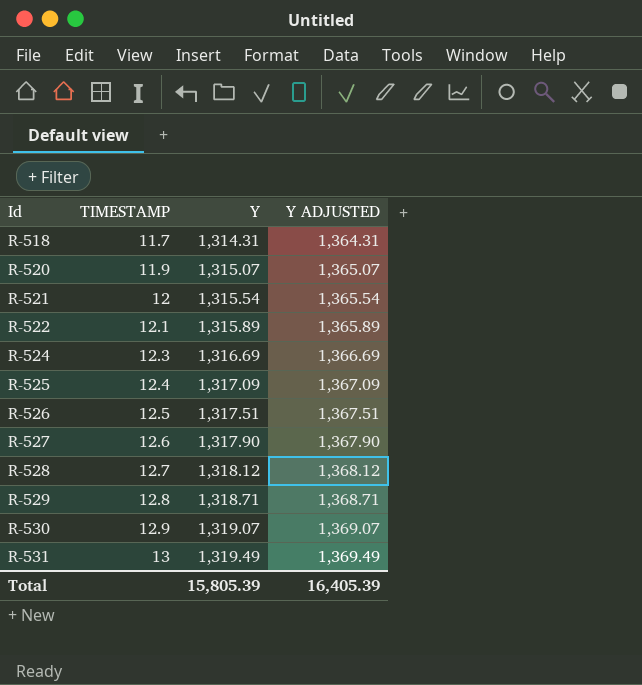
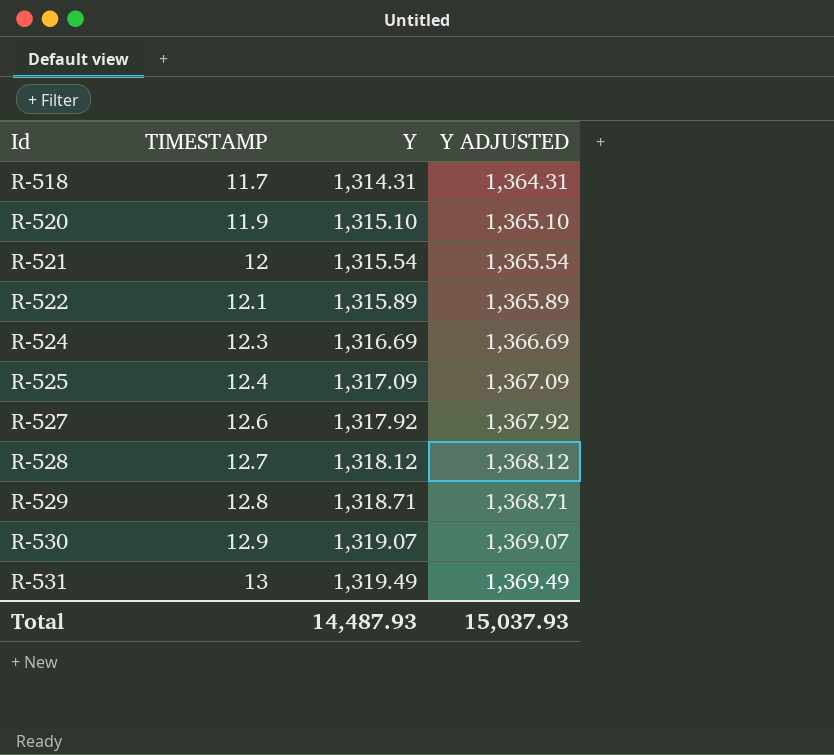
row R-526: 12.5 | 1,317.51 | 1,367.51 -> none
R-520 | Y: 1,315.07 -> 1,315.10
R-520 | Y ADJUSTED: 1,365.07 -> 1,365.10
R-527 | Y: 1,317.90 -> 1,317.92
R-527 | Y ADJUSTED: 1,367.90 -> 1,367.92
Total | Y: 15,805.39 -> 14,487.93
Total | Y ADJUSTED: 16,405.39 -> 15,037.93

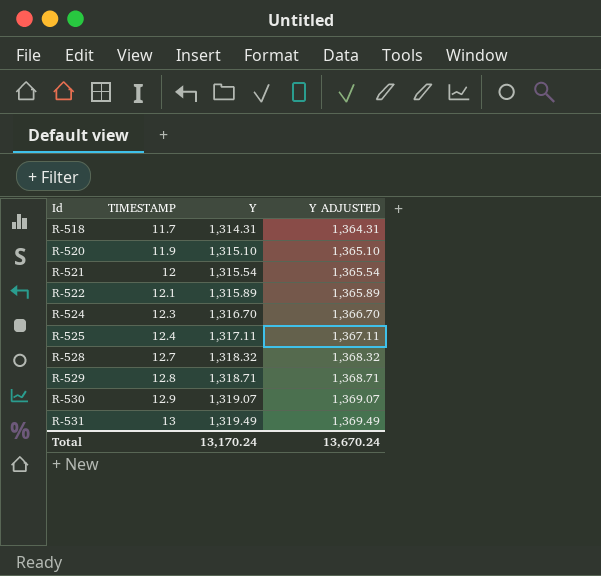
row R-527: 12.6 | 1,317.92 | 1,367.92 -> none
R-524 | Y: 1,316.69 -> 1,316.70
R-524 | Y ADJUSTED: 1,366.69 -> 1,366.70
R-525 | Y: 1,317.09 -> 1,317.11
R-525 | Y ADJUSTED: 1,367.09 -> 1,367.11
R-528 | Y: 1,318.12 -> 1,318.32
R-528 | Y ADJUSTED: 1,368.12 -> 1,368.32
Total | Y: 14,487.93 -> 13,170.24
Total | Y ADJUSTED: 15,037.93 -> 13,670.24

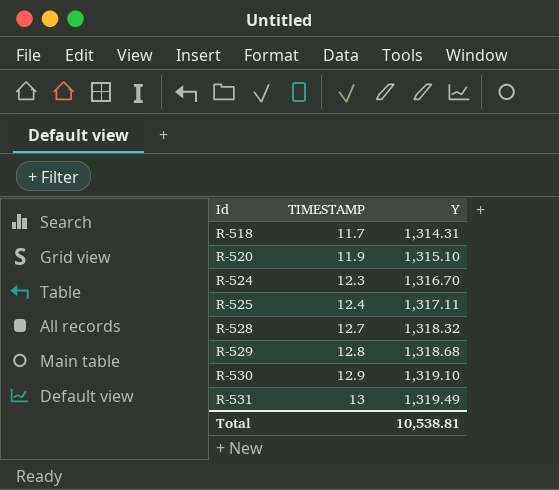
column Y ADJUSTED | formula: [Y] + 50 -> none
row R-521: 12 | 1,315.54 | 1,365.54 -> none
row R-522: 12.1 | 1,315.89 | 1,365.89 -> none
R-529 | Y: 1,318.71 -> 1,318.68
R-530 | Y: 1,319.07 -> 1,319.10
Total | Y: 13,170.24 -> 10,538.81

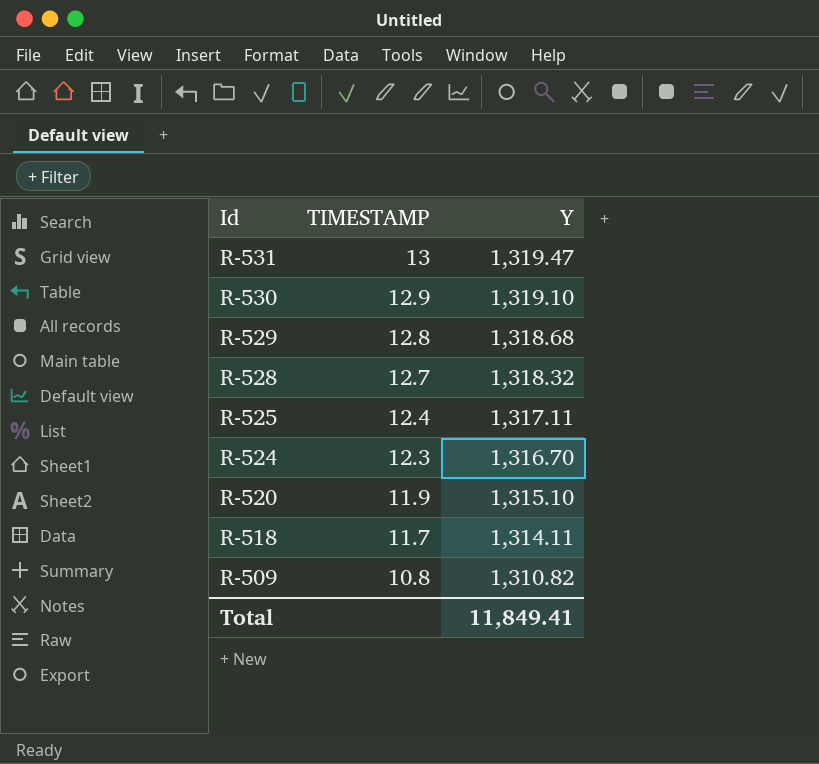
row order: Id ascending -> Id descending
R-531 | Y: 1,319.49 -> 1,319.47
R-518 | Y: 1,314.31 -> 1,314.11
row R-509: none -> 10.8 | 1,310.82
Total | Y: 10,538.81 -> 11,849.41

